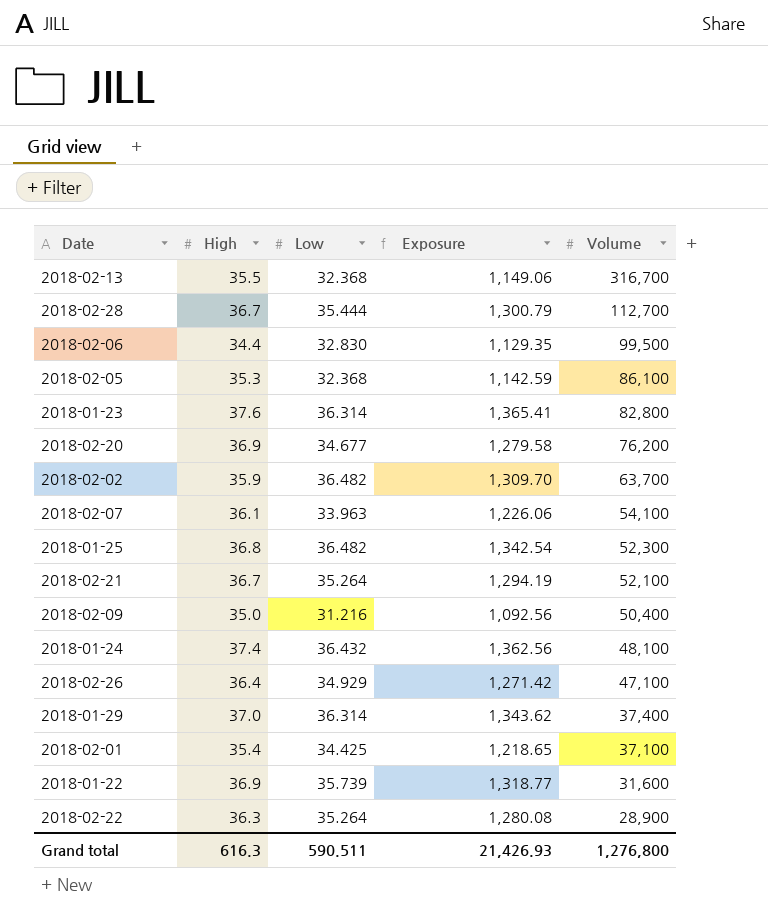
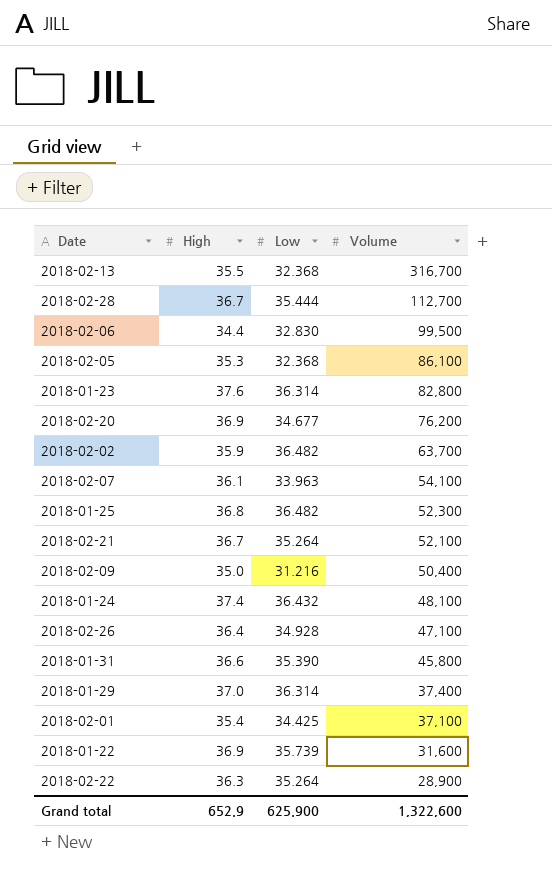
column Exposure | formula: [High] * [Low] -> none
2018-02-26 | Low: 34.929 -> 34.928
row 2018-01-31: none -> 36.6 | 35.390 | 45,800
Grand total | High: 616.3 -> 652.9
Grand total | Low: 590.511 -> 625.900
Grand total | Volume: 1,276,800 -> 1,322,600

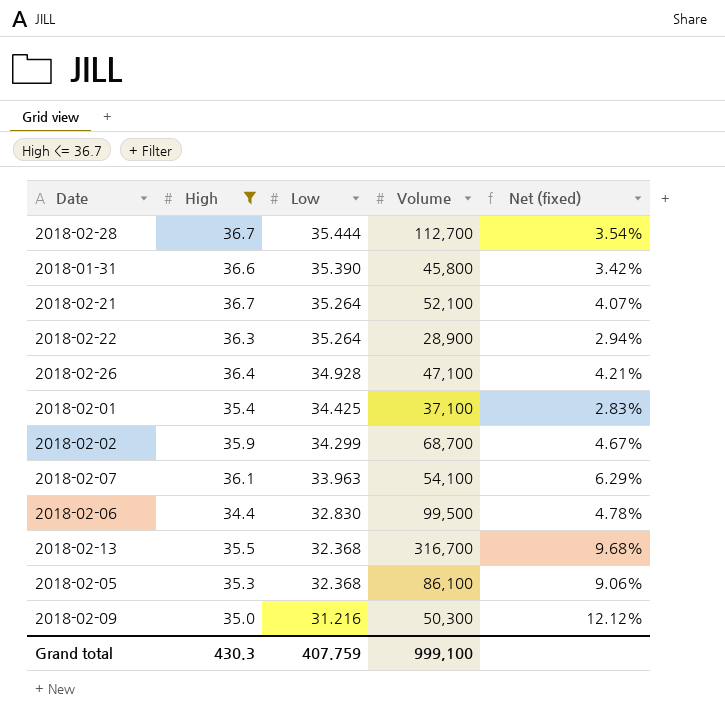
filter: none -> High <= 36.7
row order: Volume descending -> Low descending
column Net (fixed) | formula: none -> ([High] - [Low]) / [Low]
2018-02-02 | Low: 36.482 -> 34.299
2018-02-02 | Volume: 63,700 -> 68,700
2018-02-09 | Volume: 50,400 -> 50,300
Grand total | High: 652.9 -> 430.3
Grand total | Low: 625.900 -> 407.759
Grand total | Volume: 1,322,600 -> 999,100

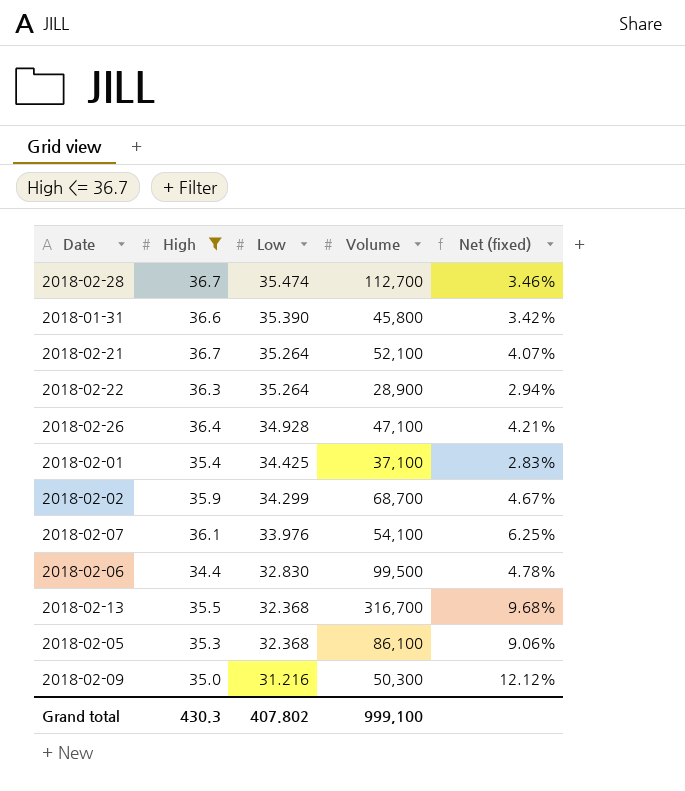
2018-02-28 | Low: 35.444 -> 35.474
2018-02-28 | Net (fixed): 3.54% -> 3.46%
2018-02-07 | Low: 33.963 -> 33.976
2018-02-07 | Net (fixed): 6.29% -> 6.25%
Grand total | Low: 407.759 -> 407.802

